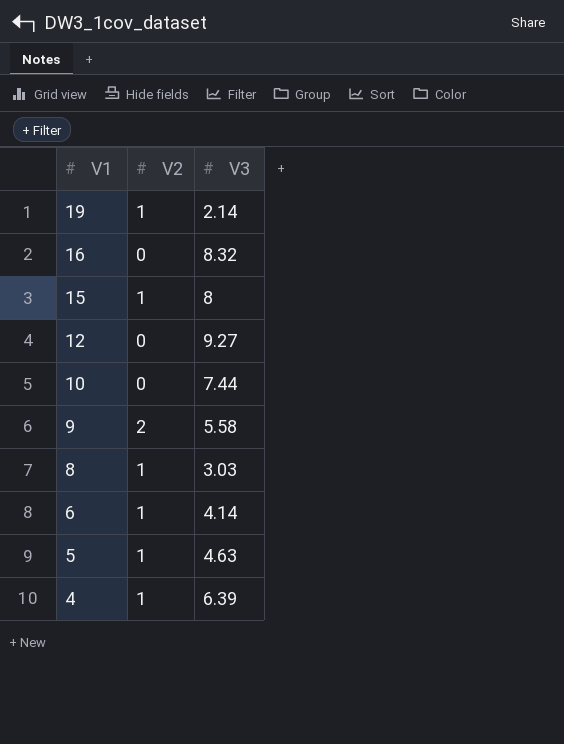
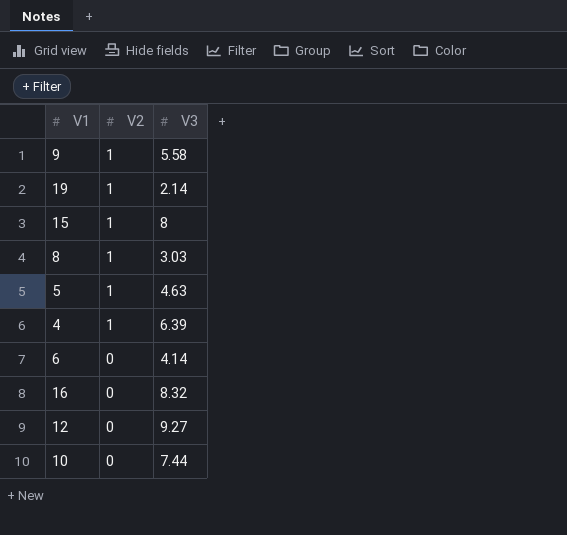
row order: V1 descending -> V2 descending
9 | V2: 2 -> 1
6 | V2: 1 -> 0

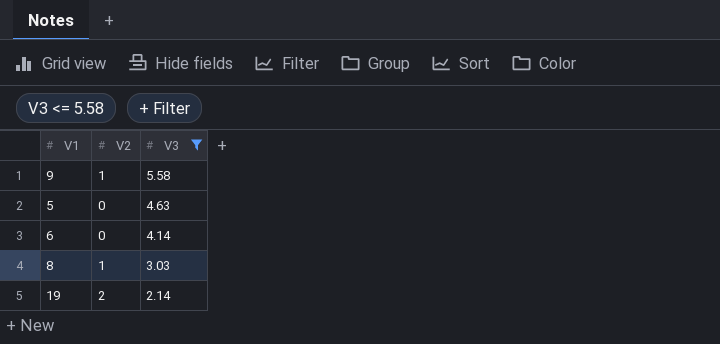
filter: none -> V3 <= 5.58
row order: V2 descending -> V3 descending
5 | V2: 1 -> 0
19 | V2: 1 -> 2

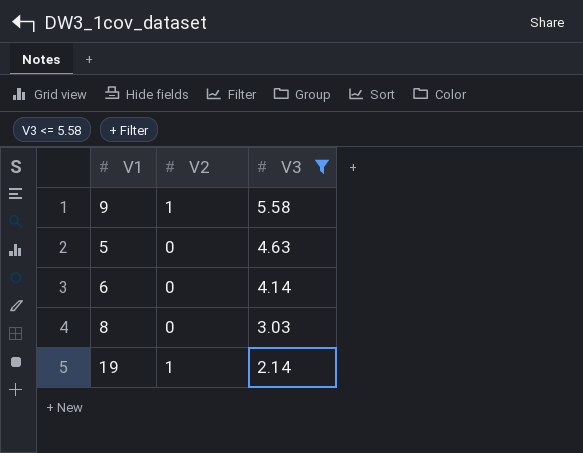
8 | V2: 1 -> 0
19 | V2: 2 -> 1

